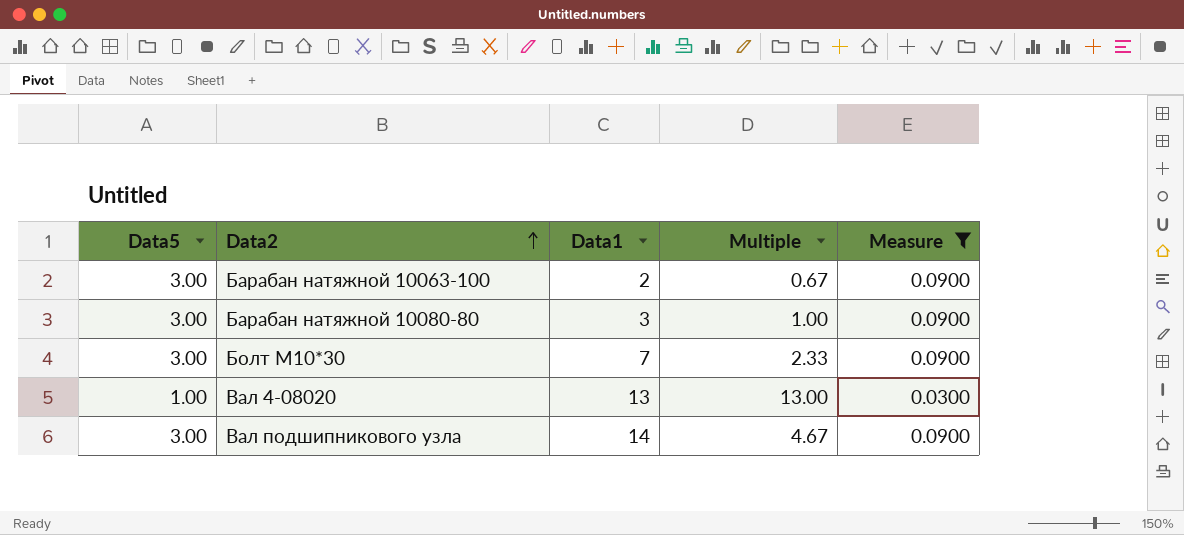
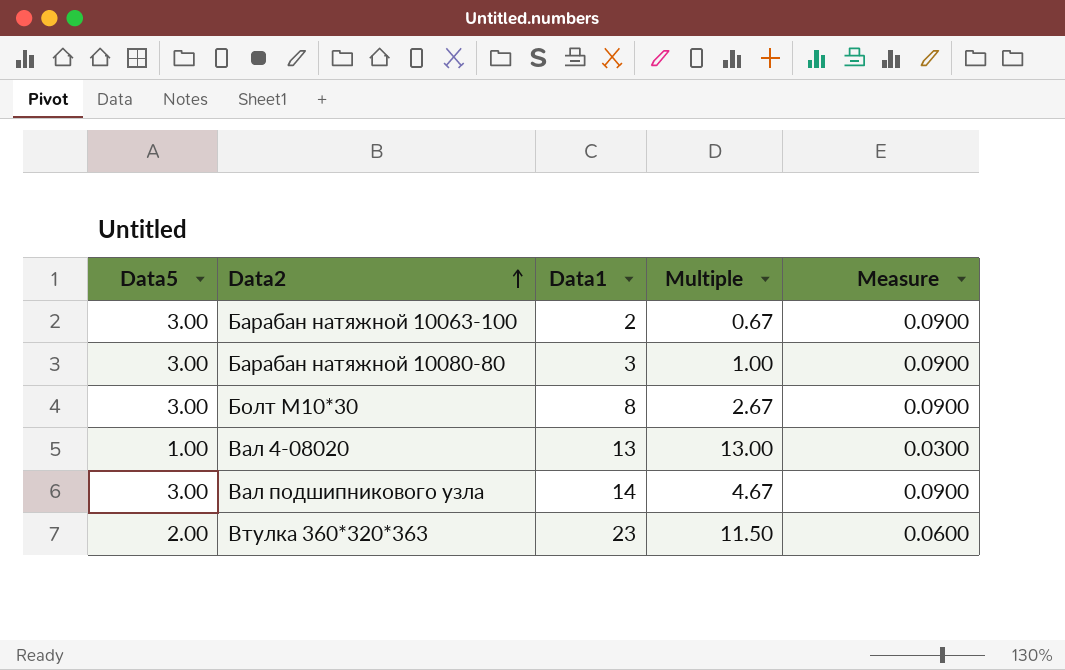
filter: Measure != 0.0600 -> none
Болт М10*30 | Data1: 7 -> 8
Болт М10*30 | Multiple: 2.33 -> 2.67

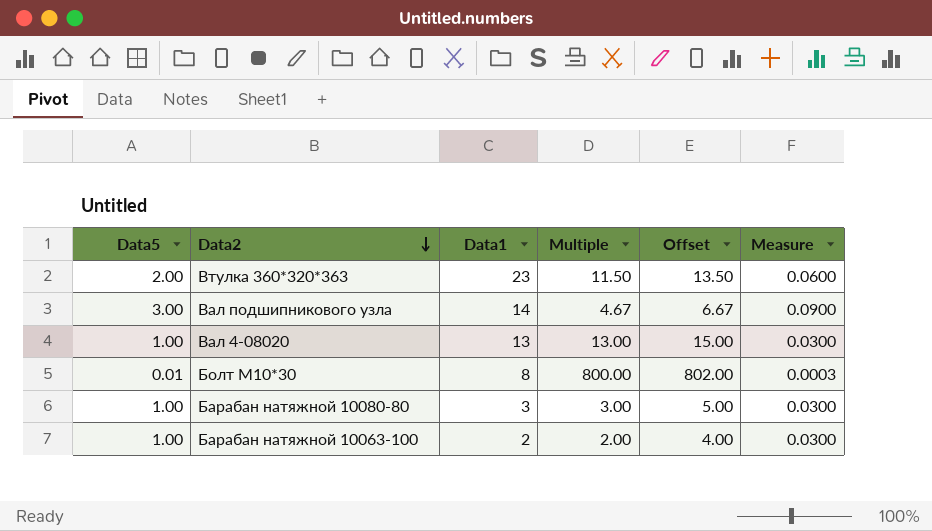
row order: Data2 ascending -> Data2 descending
column Offset | formula: none -> [Multiple] + 2
Болт М10*30 | Data5: 3.00 -> 0.01
Болт М10*30 | Multiple: 2.67 -> 800.00
Болт М10*30 | Measure: 0.0900 -> 0.0003
Барабан натяжной 10080-80 | Data5: 3.00 -> 1.00
Барабан натяжной 10080-80 | Multiple: 1.00 -> 3.00
Барабан натяжной 10080-80 | Measure: 0.0900 -> 0.0300
Барабан натяжной 10063-100 | Data5: 3.00 -> 1.00
Барабан натяжной 10063-100 | Multiple: 0.67 -> 2.00
Барабан натяжной 10063-100 | Measure: 0.0900 -> 0.0300

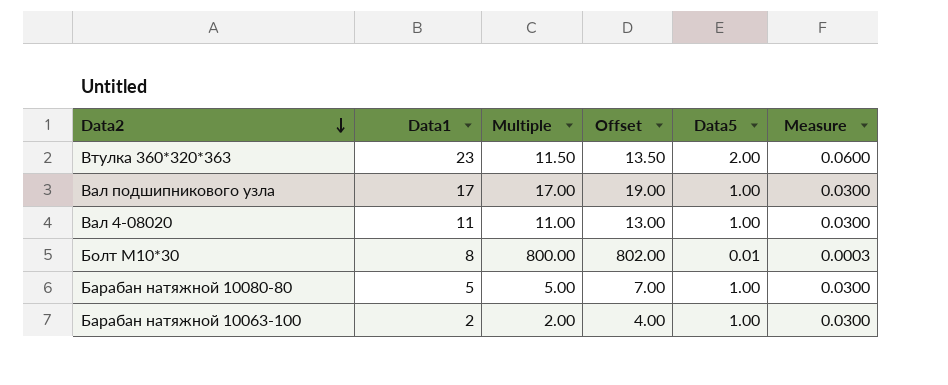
column Data5 | position: 1 -> 5
Вал подшипникового узла | Data1: 14 -> 17
Вал подшипникового узла | Multiple: 4.67 -> 17.00
Вал подшипникового узла | Offset: 6.67 -> 19.00
Вал подшипникового узла | Data5: 3.00 -> 1.00
Вал подшипникового узла | Measure: 0.0900 -> 0.0300
Вал 4-08020 | Data1: 13 -> 11
Вал 4-08020 | Multiple: 13.00 -> 11.00
Вал 4-08020 | Offset: 15.00 -> 13.00
Барабан натяжной 10080-80 | Data1: 3 -> 5
Барабан натяжной 10080-80 | Multiple: 3.00 -> 5.00
Барабан натяжной 10080-80 | Offset: 5.00 -> 7.00

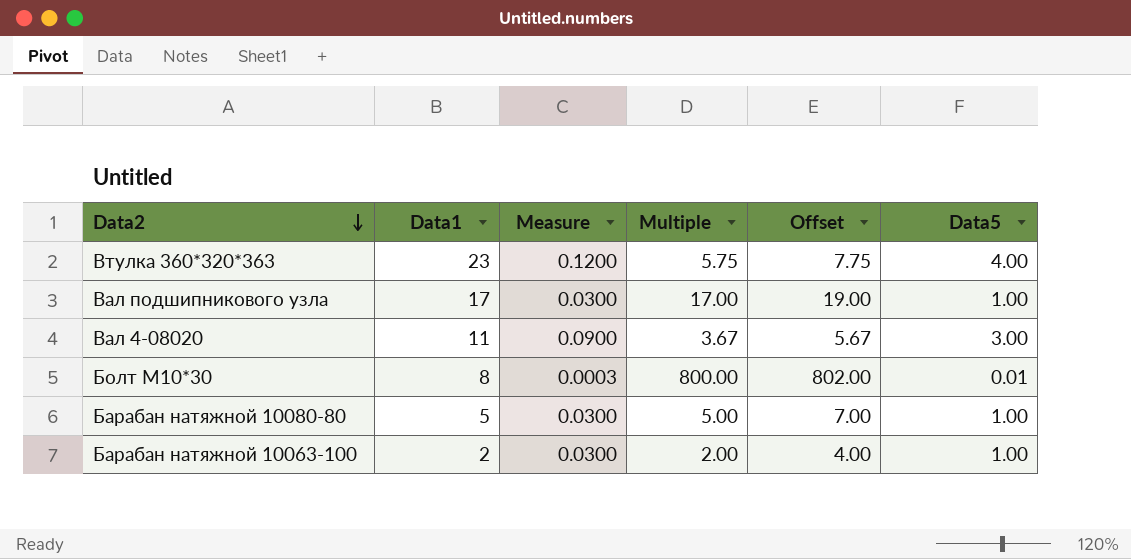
column Measure | position: 6 -> 3
Втулка 360*320*363 | Measure: 0.0600 -> 0.1200
Втулка 360*320*363 | Multiple: 11.50 -> 5.75
Втулка 360*320*363 | Offset: 13.50 -> 7.75
Втулка 360*320*363 | Data5: 2.00 -> 4.00
Вал 4-08020 | Measure: 0.0300 -> 0.0900
Вал 4-08020 | Multiple: 11.00 -> 3.67
Вал 4-08020 | Offset: 13.00 -> 5.67
Вал 4-08020 | Data5: 1.00 -> 3.00

